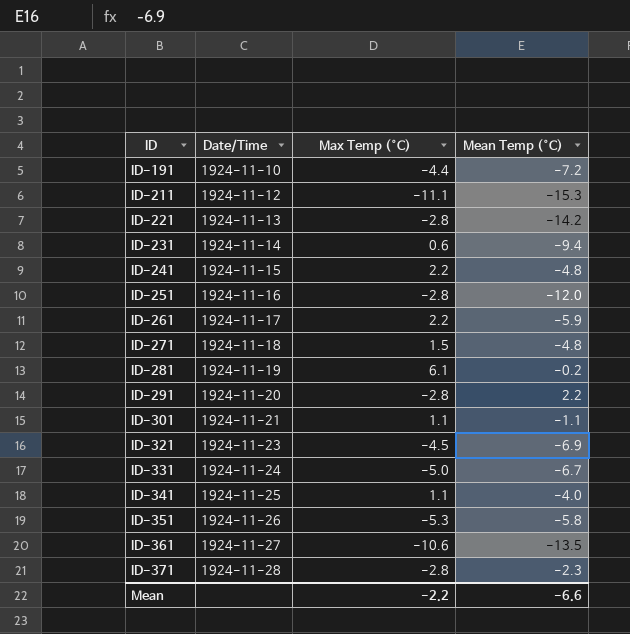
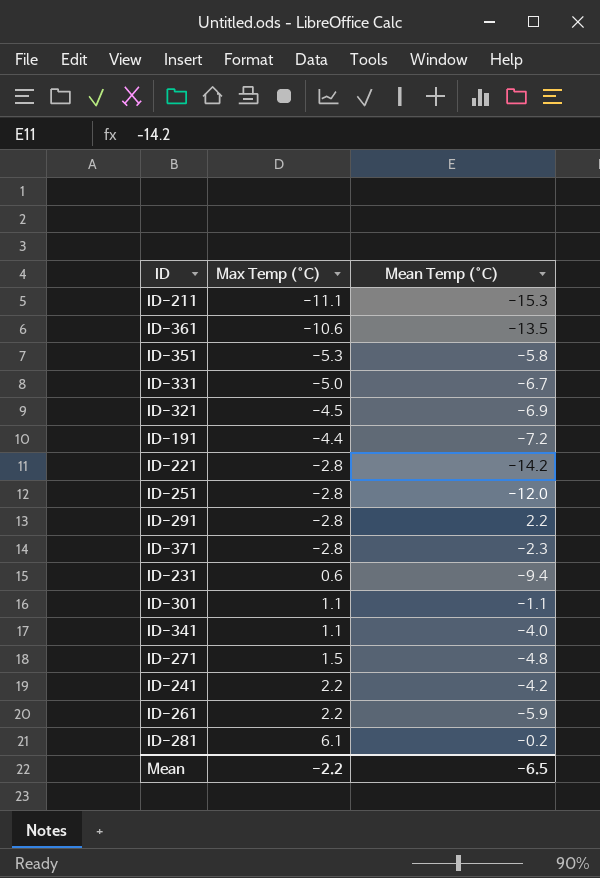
row order: ID ascending -> Max Temp (°C) ascending
column Date/Time | position: 2 -> none
ID-241 | Mean Temp (°C): -4.8 -> -4.2
Mean | Mean Temp (°C): -6.6 -> -6.5

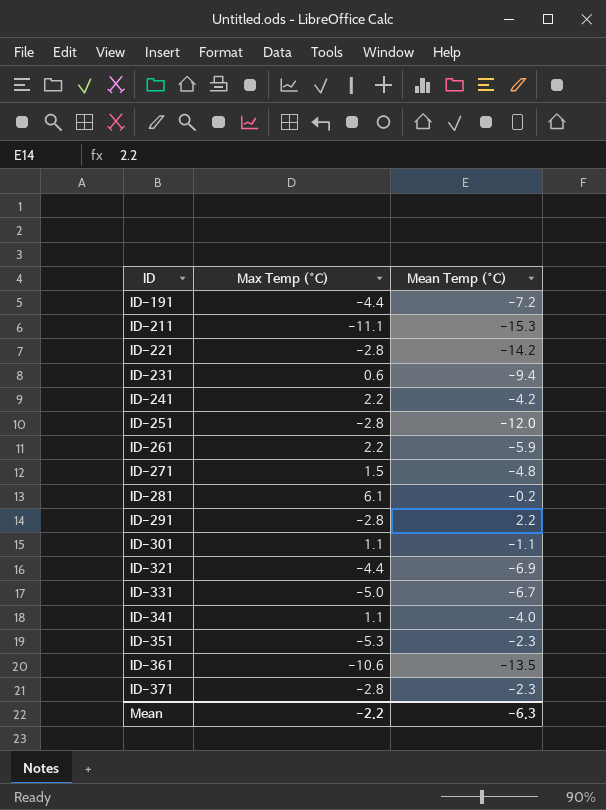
row order: Max Temp (°C) ascending -> ID ascending
ID-321 | Max Temp (°C): -4.5 -> -4.4
ID-351 | Mean Temp (°C): -5.8 -> -2.3
Mean | Mean Temp (°C): -6.5 -> -6.3

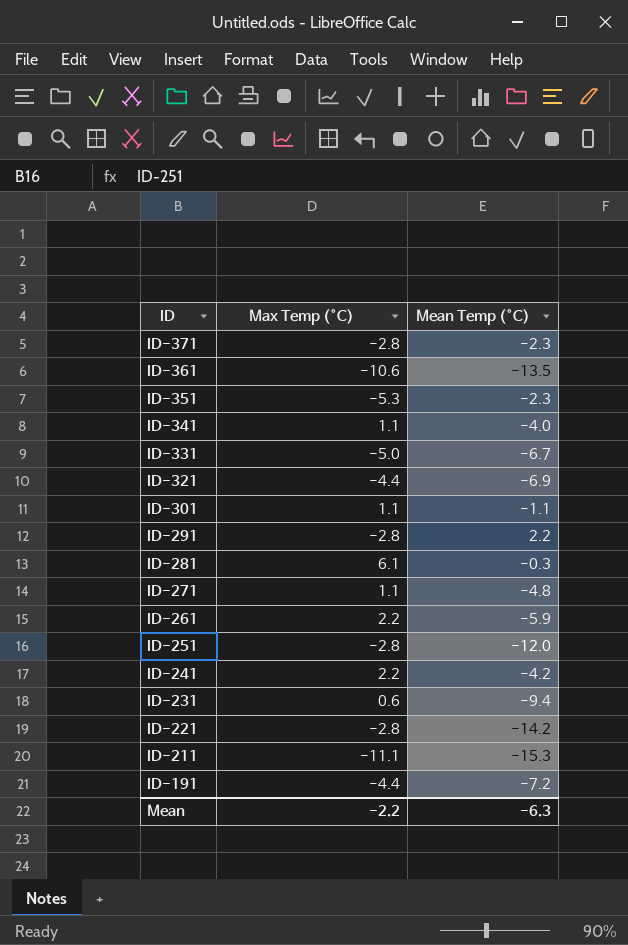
row order: ID ascending -> ID descending
ID-281 | Mean Temp (°C): -0.2 -> -0.3
ID-271 | Max Temp (°C): 1.5 -> 1.1

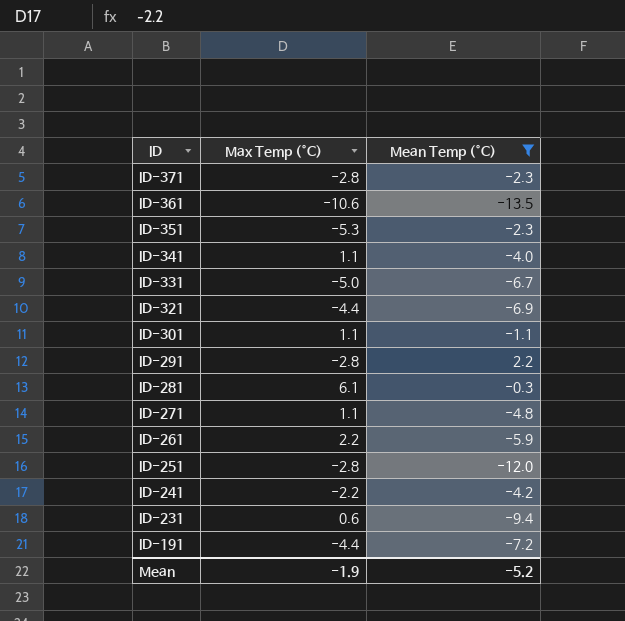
filter: none -> Mean Temp (°C) >= -13.5
ID-241 | Max Temp (°C): 2.2 -> -2.2
Mean | Max Temp (°C): -2.2 -> -1.9
Mean | Mean Temp (°C): -6.3 -> -5.2

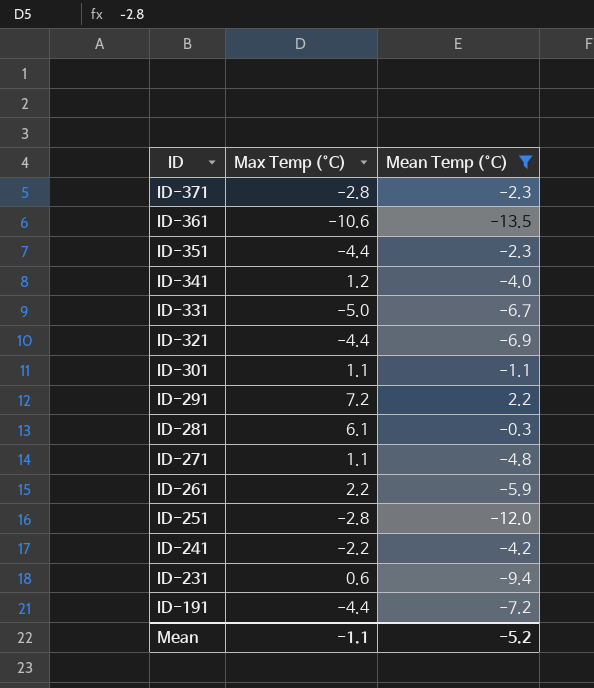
ID-351 | Max Temp (°C): -5.3 -> -4.4
ID-341 | Max Temp (°C): 1.1 -> 1.2
ID-291 | Max Temp (°C): -2.8 -> 7.2
Mean | Max Temp (°C): -1.9 -> -1.1

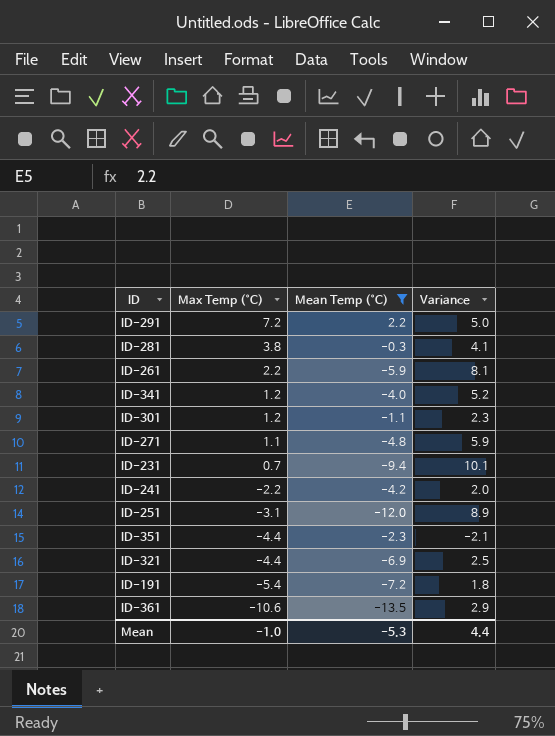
row order: ID descending -> Max Temp (°C) descending
column Variance | formula: none -> [Max Temp (°C)] - [Mean Temp (°C)]
row ID-371: -2.8 | -2.3 -> none
row ID-331: -5.0 | -6.7 -> none
ID-281 | Max Temp (°C): 6.1 -> 3.8
ID-301 | Max Temp (°C): 1.1 -> 1.2
ID-231 | Max Temp (°C): 0.6 -> 0.7
ID-251 | Max Temp (°C): -2.8 -> -3.1
ID-191 | Max Temp (°C): -4.4 -> -5.4
Mean | Max Temp (°C): -1.1 -> -1.0
Mean | Mean Temp (°C): -5.2 -> -5.3

